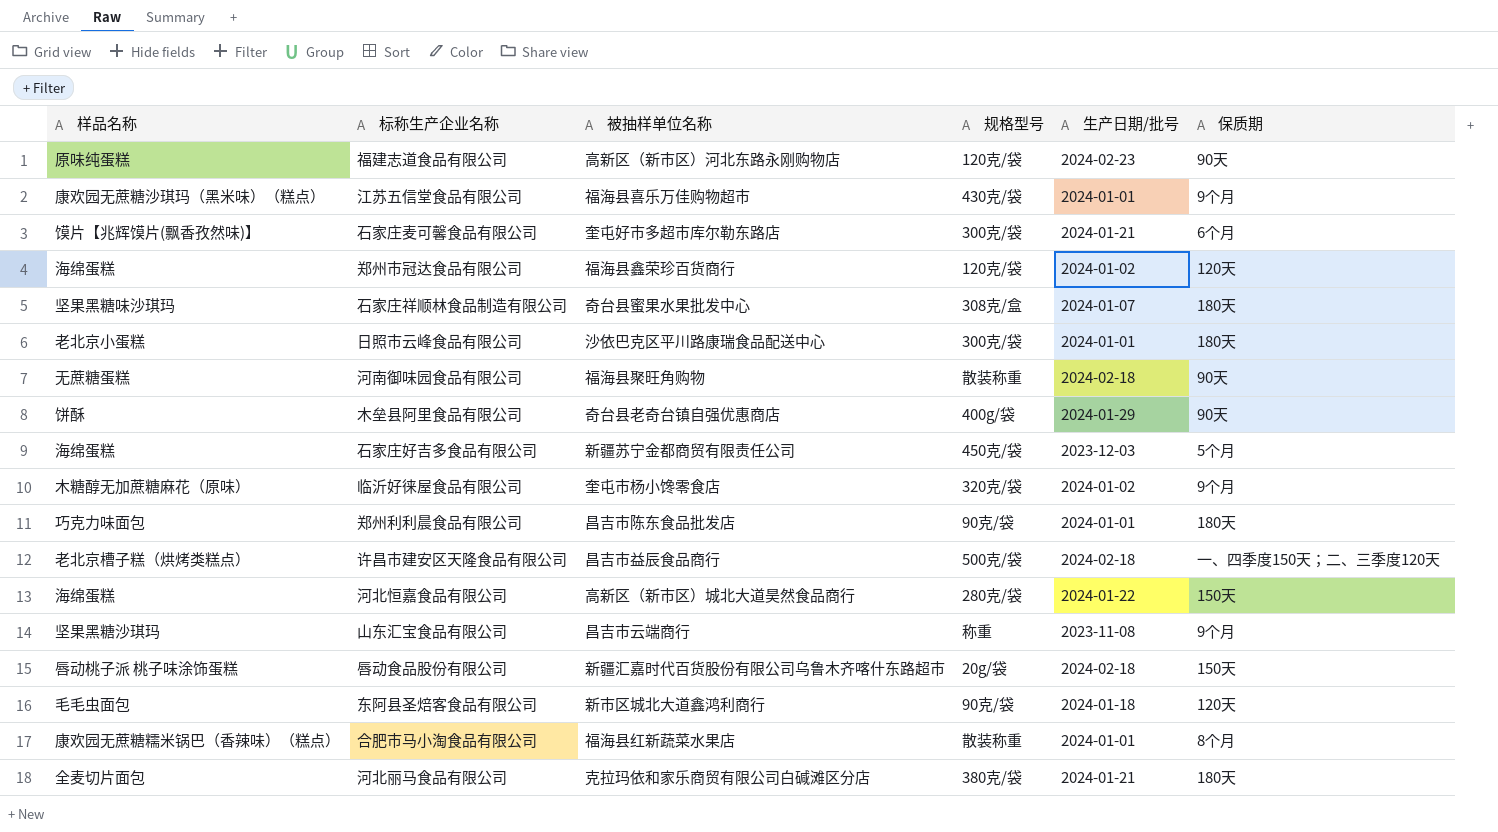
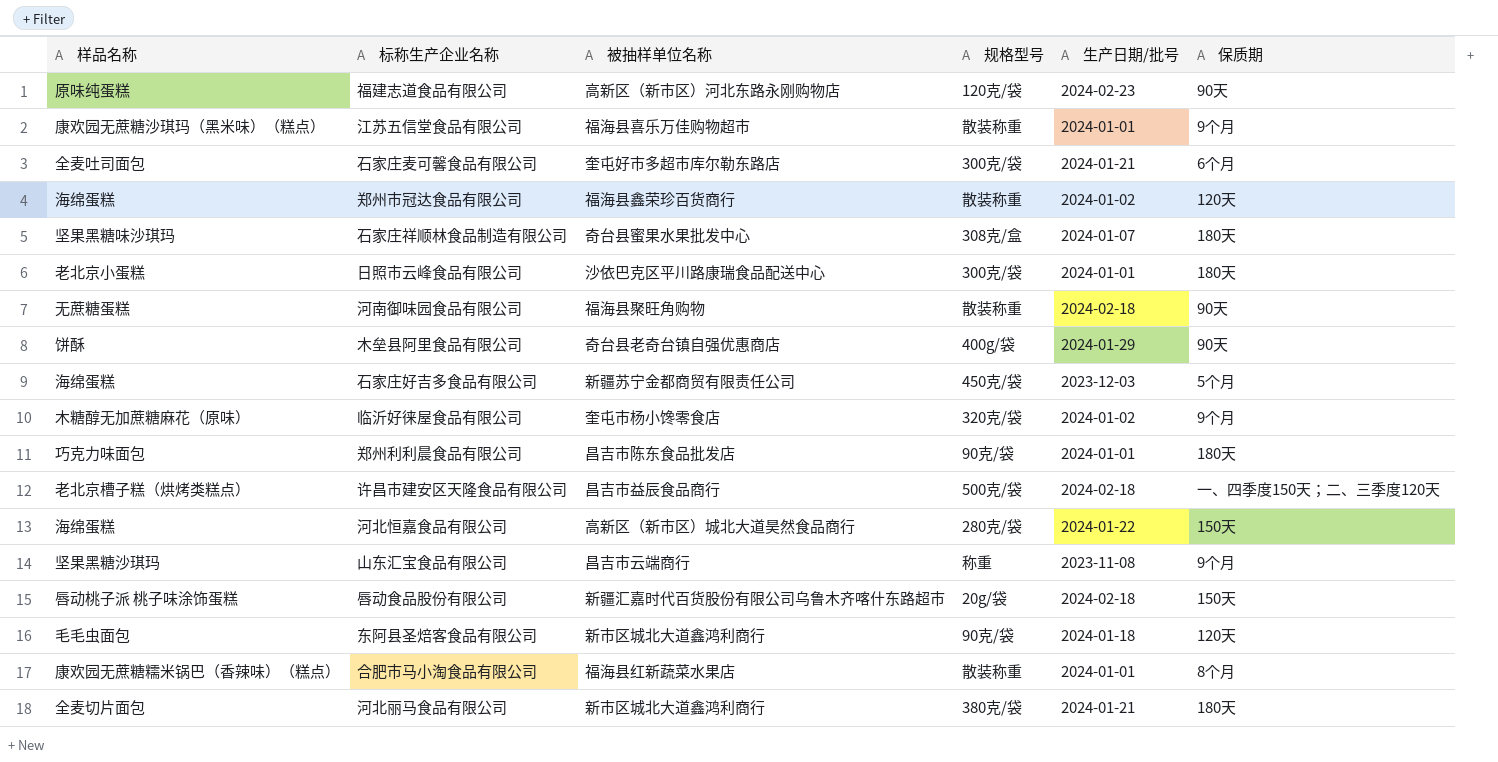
江苏五信堂食品有限公司 | 规格型号: 430克/袋 -> 散装称重
石家庄麦可馨食品有限公司 | 样品名称: 馍片【兆辉馍片(飘香孜然味)】 -> 全麦吐司面包
郑州市冠达食品有限公司 | 规格型号: 120克/袋 -> 散装称重
河北丽马食品有限公司 | 被抽样单位名称: 克拉玛依和家乐商贸有限公司白碱滩区分店 -> 新市区城北大道鑫鸿利商行

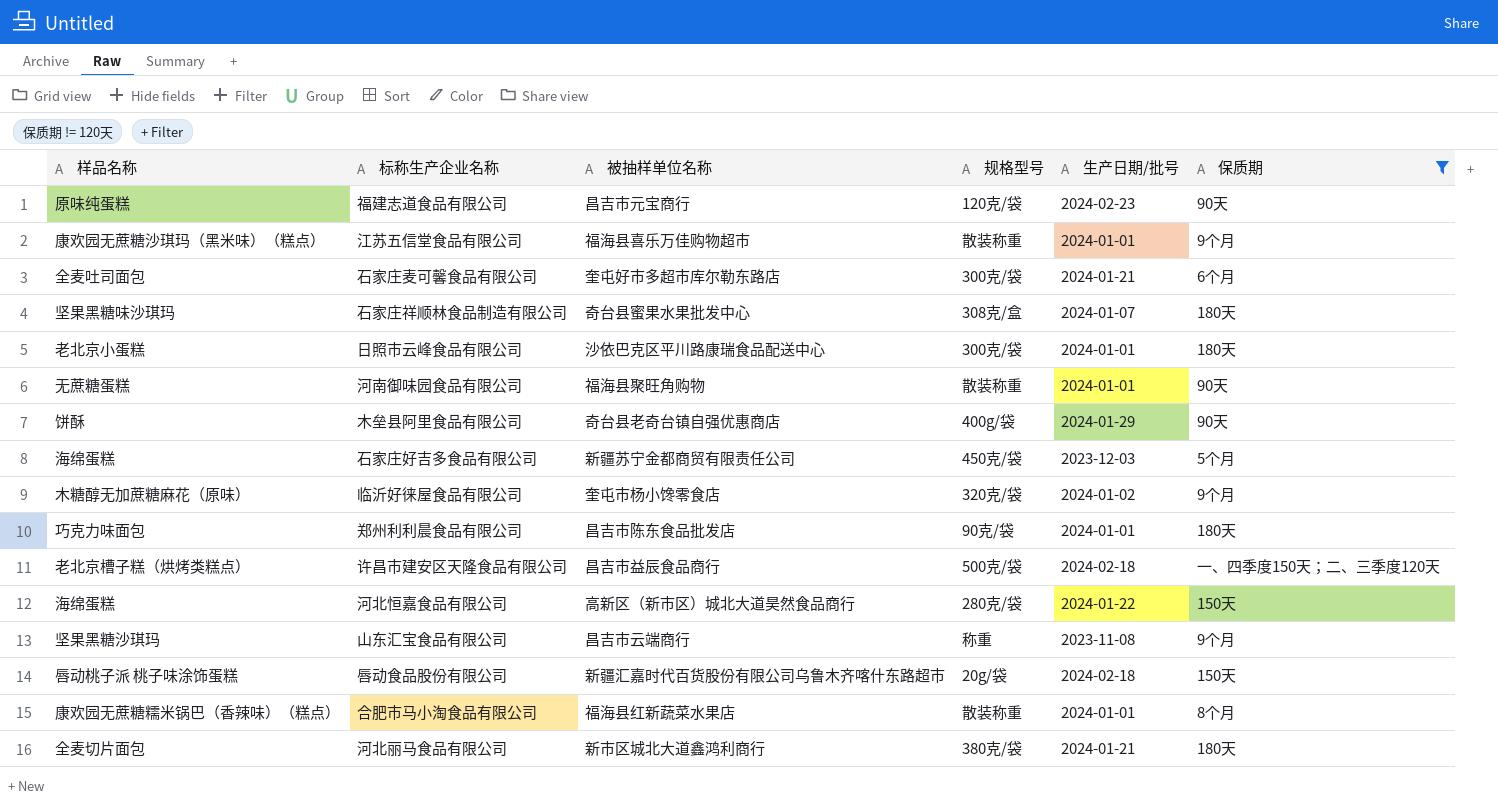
filter: none -> 保质期 != 120天
福建志道食品有限公司 | 被抽样单位名称: 高新区（新市区）河北东路永刚购物店 -> 昌吉市元宝商行
河南御味园食品有限公司 | 生产日期/批号: 2024-02-18 -> 2024-01-01

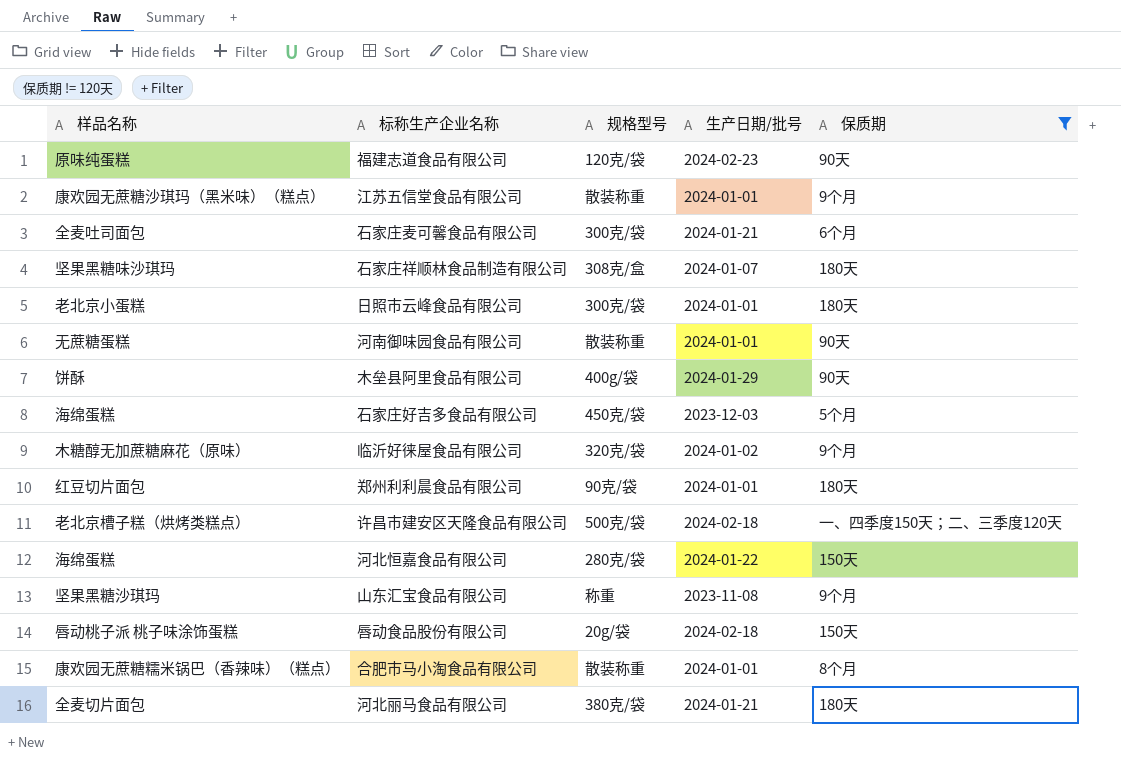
column 被抽样单位名称 | position: 3 -> none
郑州利利晨食品有限公司 | 样品名称: 巧克力味面包 -> 红豆切片面包

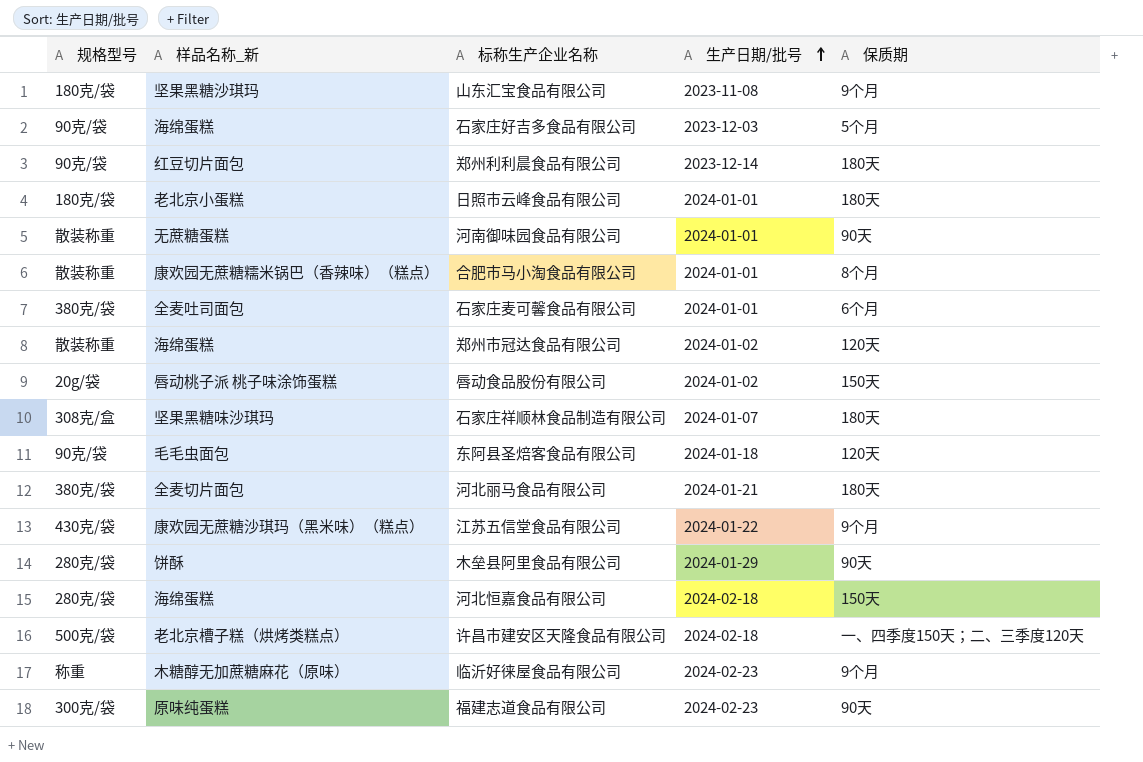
filter: 保质期 != 120天 -> none
row order: none -> 生产日期/批号 ascending
column 规格型号 | position: 3 -> 1
column name: 样品名称 -> 样品名称_新
山东汇宝食品有限公司 | 规格型号: 称重 -> 180克/袋
石家庄好吉多食品有限公司 | 规格型号: 450克/袋 -> 90克/袋
郑州利利晨食品有限公司 | 生产日期/批号: 2024-01-01 -> 2023-12-14
日照市云峰食品有限公司 | 规格型号: 300克/袋 -> 180克/袋
石家庄麦可馨食品有限公司 | 规格型号: 300克/袋 -> 380克/袋
石家庄麦可馨食品有限公司 | 生产日期/批号: 2024-01-21 -> 2024-01-01
唇动食品股份有限公司 | 生产日期/批号: 2024-02-18 -> 2024-01-02
江苏五信堂食品有限公司 | 规格型号: 散装称重 -> 430克/袋
江苏五信堂食品有限公司 | 生产日期/批号: 2024-01-01 -> 2024-01-22
木垒县阿里食品有限公司 | 规格型号: 400g/袋 -> 280克/袋
河北恒嘉食品有限公司 | 生产日期/批号: 2024-01-22 -> 2024-02-18
临沂好徕屋食品有限公司 | 规格型号: 320克/袋 -> 称重
临沂好徕屋食品有限公司 | 生产日期/批号: 2024-01-02 -> 2024-02-23
福建志道食品有限公司 | 规格型号: 120克/袋 -> 300克/袋

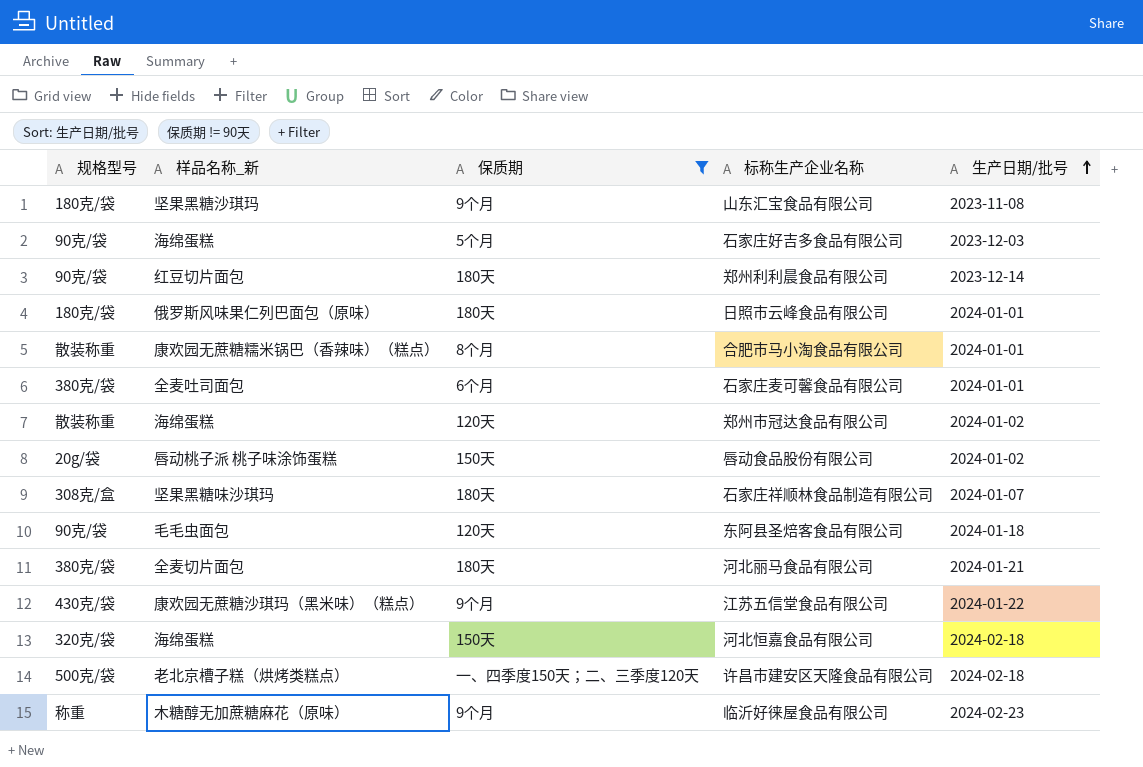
filter: none -> 保质期 != 90天
column 保质期 | position: 5 -> 3
日照市云峰食品有限公司 | 样品名称_新: 老北京小蛋糕 -> 俄罗斯风味果仁列巴面包（原味）
河北恒嘉食品有限公司 | 规格型号: 280克/袋 -> 320克/袋

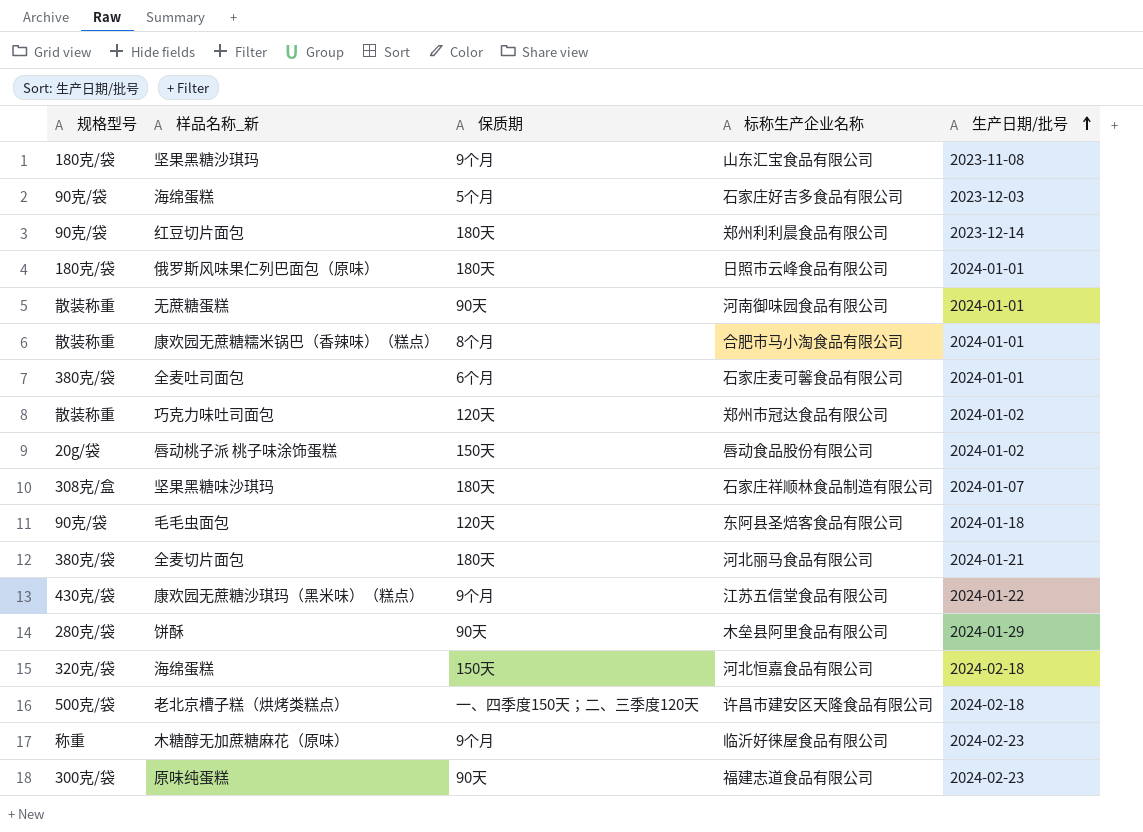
filter: 保质期 != 90天 -> none
郑州市冠达食品有限公司 | 样品名称_新: 海绵蛋糕 -> 巧克力味吐司面包

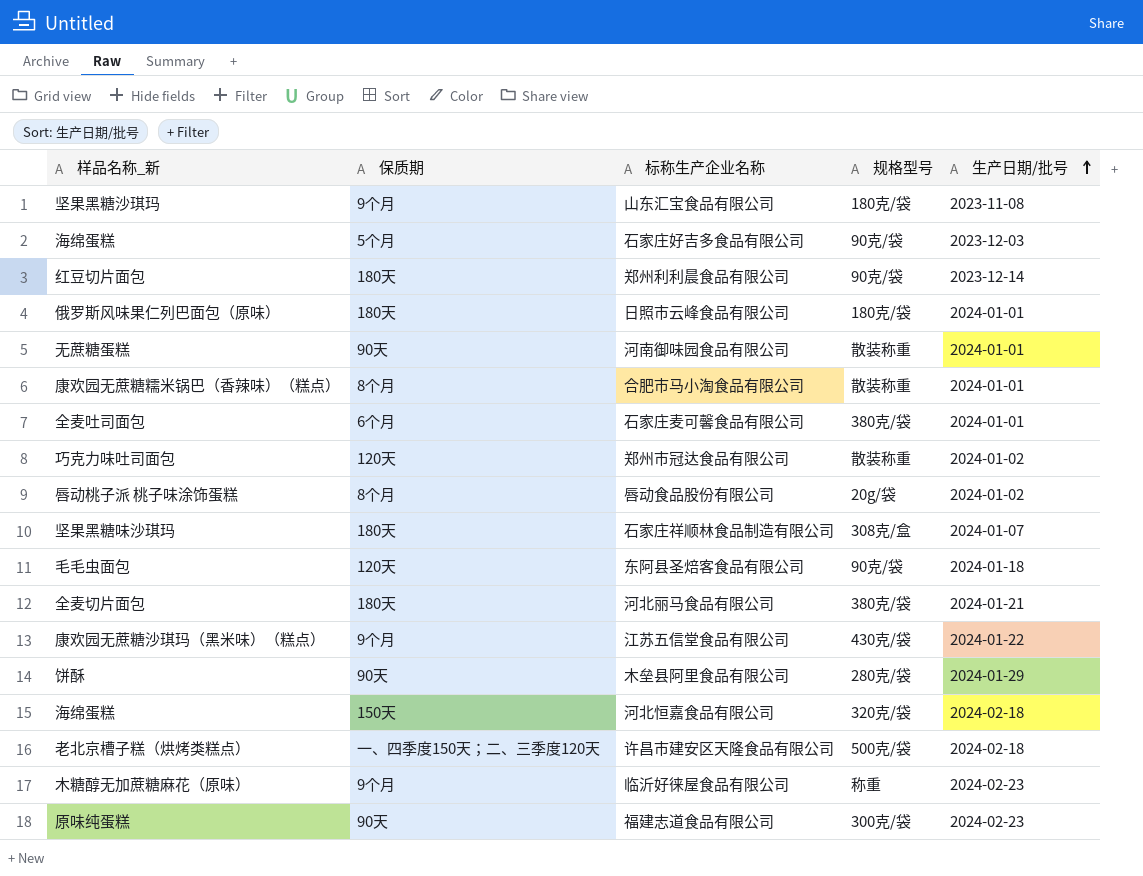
column 规格型号 | position: 1 -> 4
唇动食品股份有限公司 | 保质期: 150天 -> 8个月

